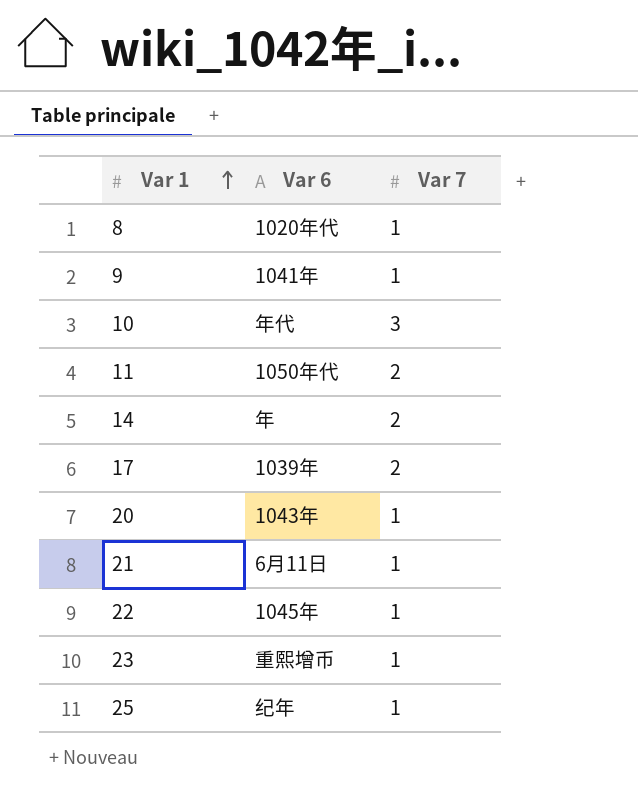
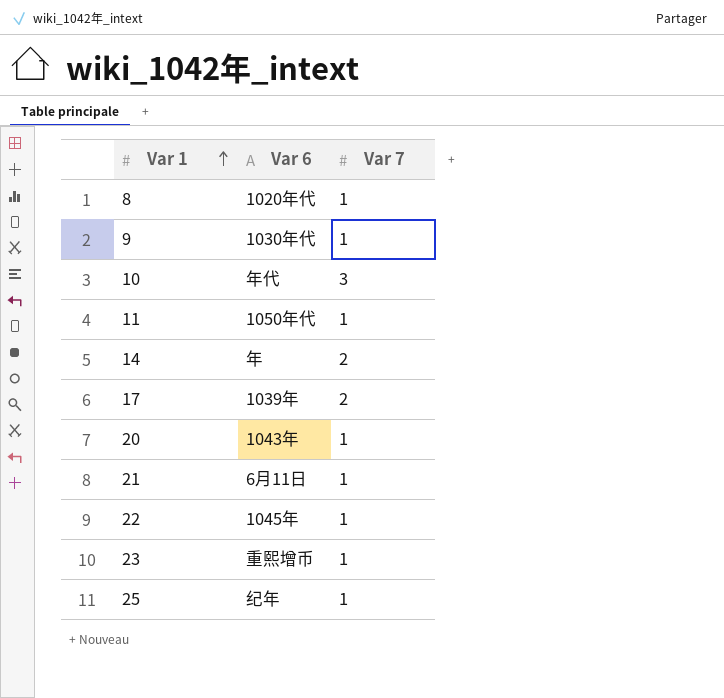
9 | Var 6: 1041年 -> 1030年代
11 | Var 7: 2 -> 1

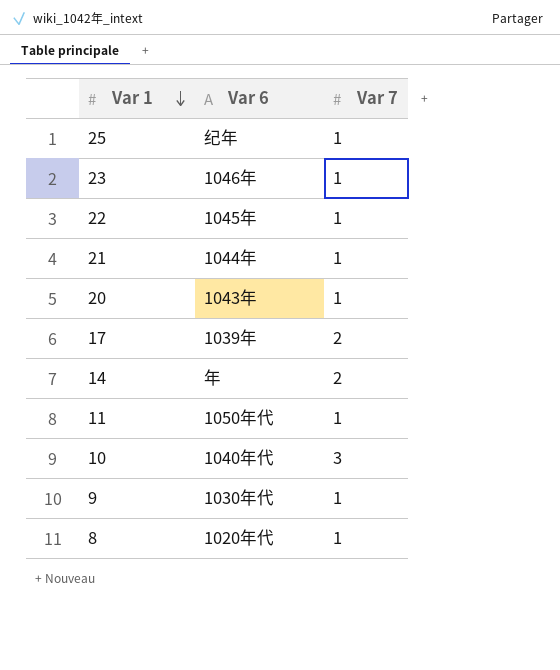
row order: Var 1 ascending -> Var 1 descending
23 | Var 6: 重熙增币 -> 1046年
21 | Var 6: 6月11日 -> 1044年
10 | Var 6: 年代 -> 1040年代

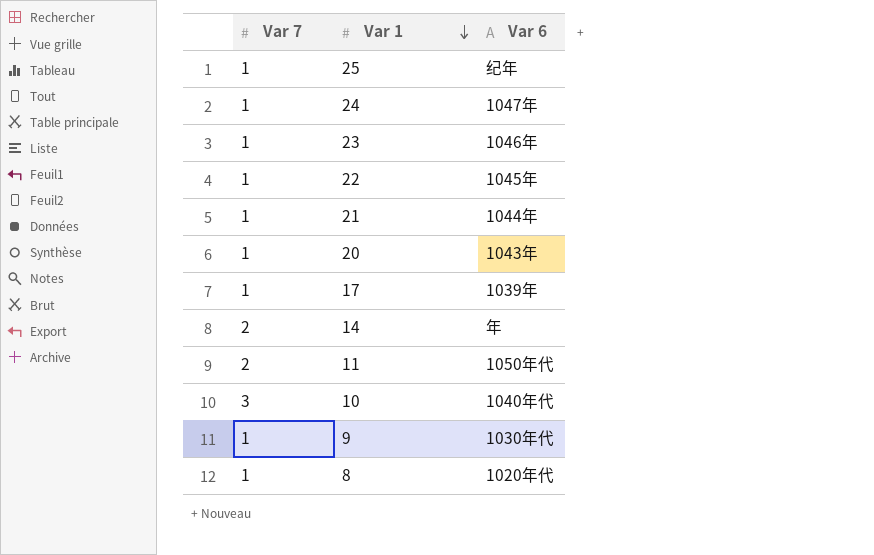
column Var 7 | position: 3 -> 1
row 24: none -> 1 | 1047年
17 | Var 7: 2 -> 1
11 | Var 7: 1 -> 2

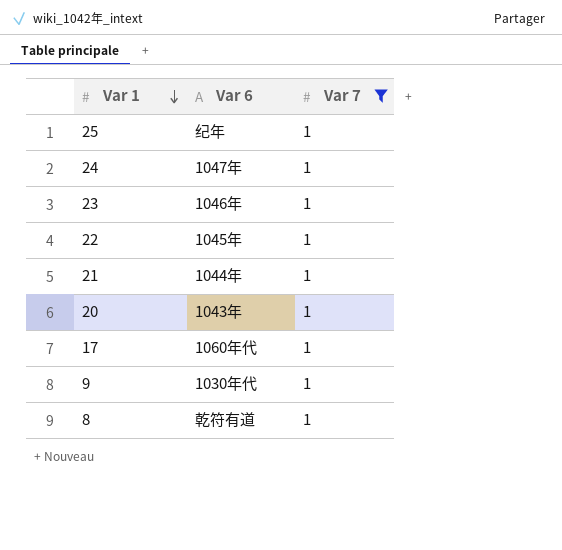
filter: none -> Var 7 = 1
column Var 7 | position: 1 -> 3
17 | Var 6: 1039年 -> 1060年代
8 | Var 6: 1020年代 -> 乾符有道

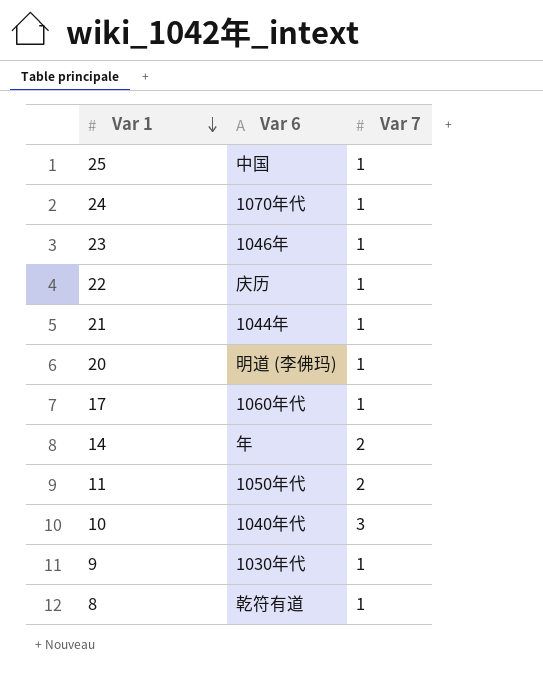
filter: Var 7 = 1 -> none
25 | Var 6: 纪年 -> 中国
24 | Var 6: 1047年 -> 1070年代
22 | Var 6: 1045年 -> 庆历
20 | Var 6: 1043年 -> 明道 (李佛玛)

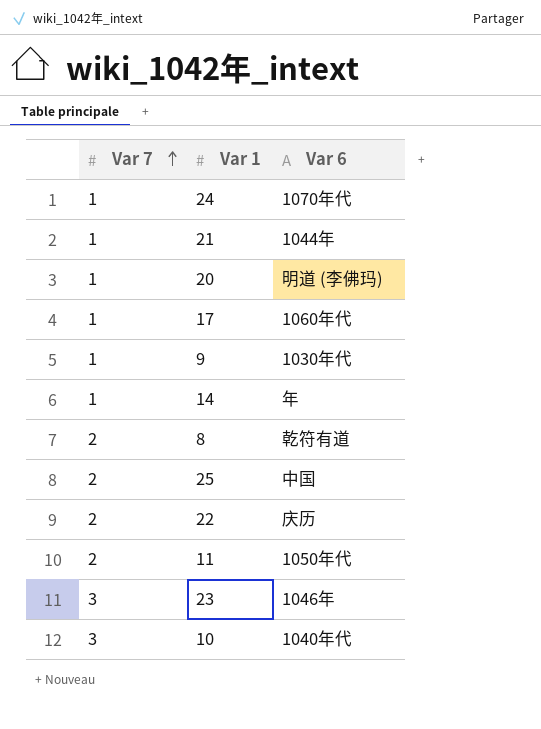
row order: Var 1 descending -> Var 7 ascending
column Var 7 | position: 3 -> 1
14 | Var 7: 2 -> 1
8 | Var 7: 1 -> 2
25 | Var 7: 1 -> 2
22 | Var 7: 1 -> 2
23 | Var 7: 1 -> 3

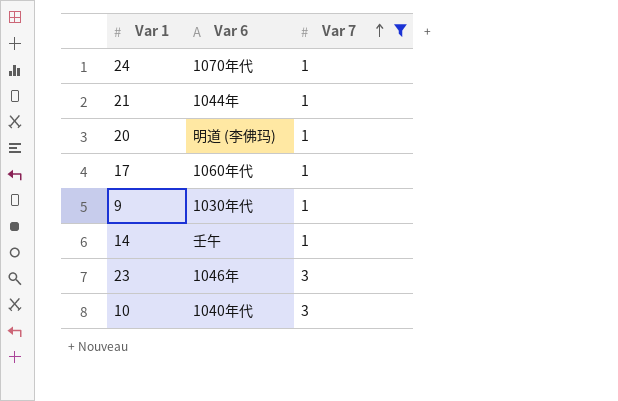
filter: none -> Var 7 != 2
column Var 7 | position: 1 -> 3
14 | Var 6: 年 -> 壬午

